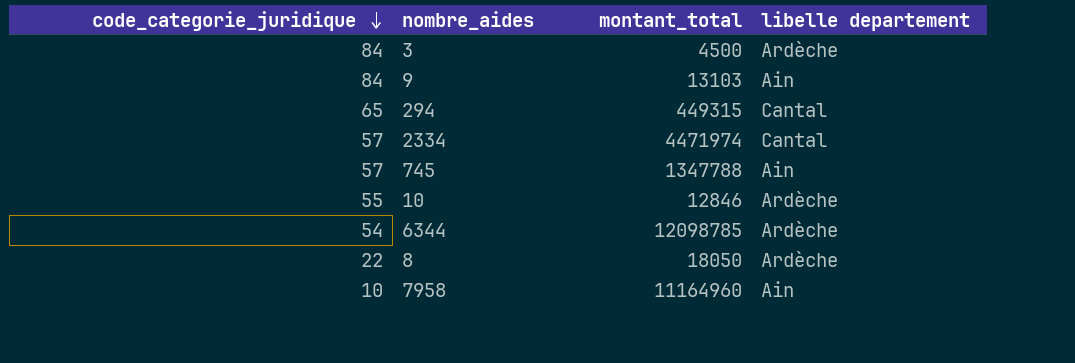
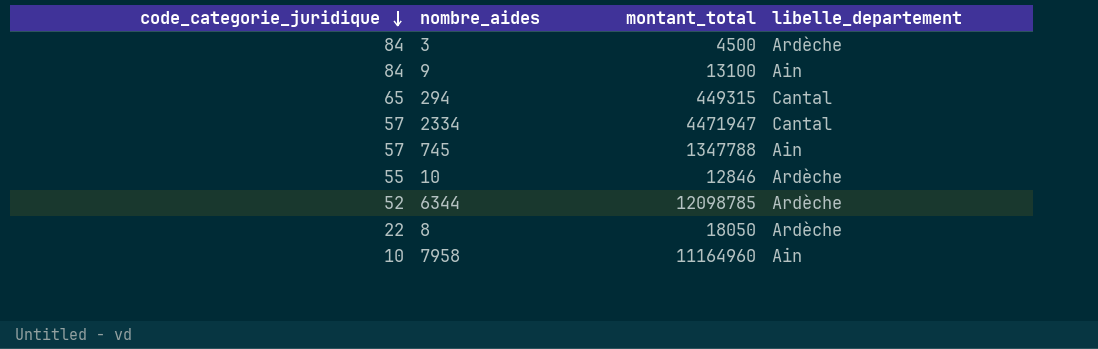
column name: libelle departement -> libelle_departement
9 | montant_total: 13103 -> 13100
2334 | montant_total: 4471974 -> 4471947
6344 | code_categorie_juridique: 54 -> 52

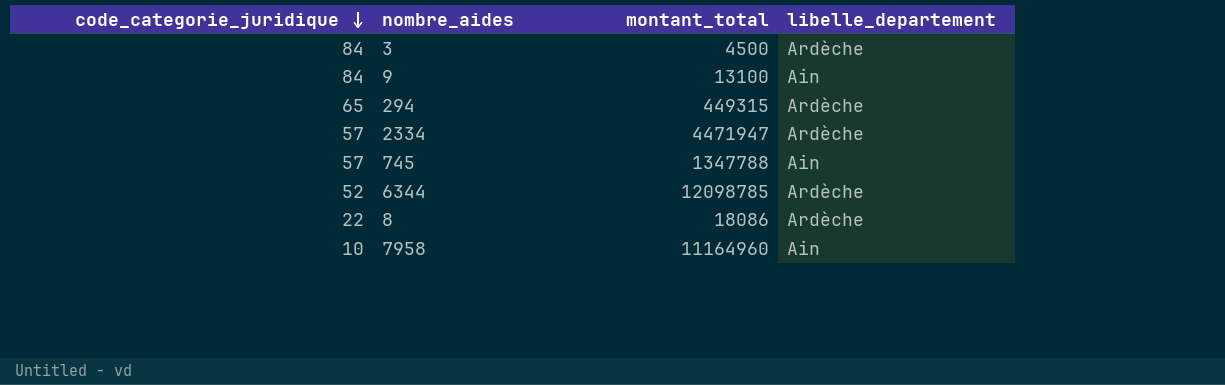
row 10: 55 | 12846 | Ardèche -> none
294 | libelle_departement: Cantal -> Ardèche
2334 | libelle_departement: Cantal -> Ardèche
8 | montant_total: 18050 -> 18086

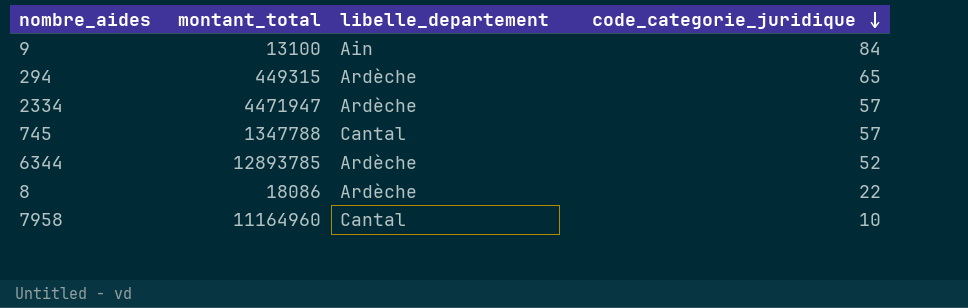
column code_categorie_juridique | position: 1 -> 4
row 3: 84 | 4500 | Ardèche -> none
745 | libelle_departement: Ain -> Cantal
6344 | montant_total: 12098785 -> 12893785
7958 | libelle_departement: Ain -> Cantal

